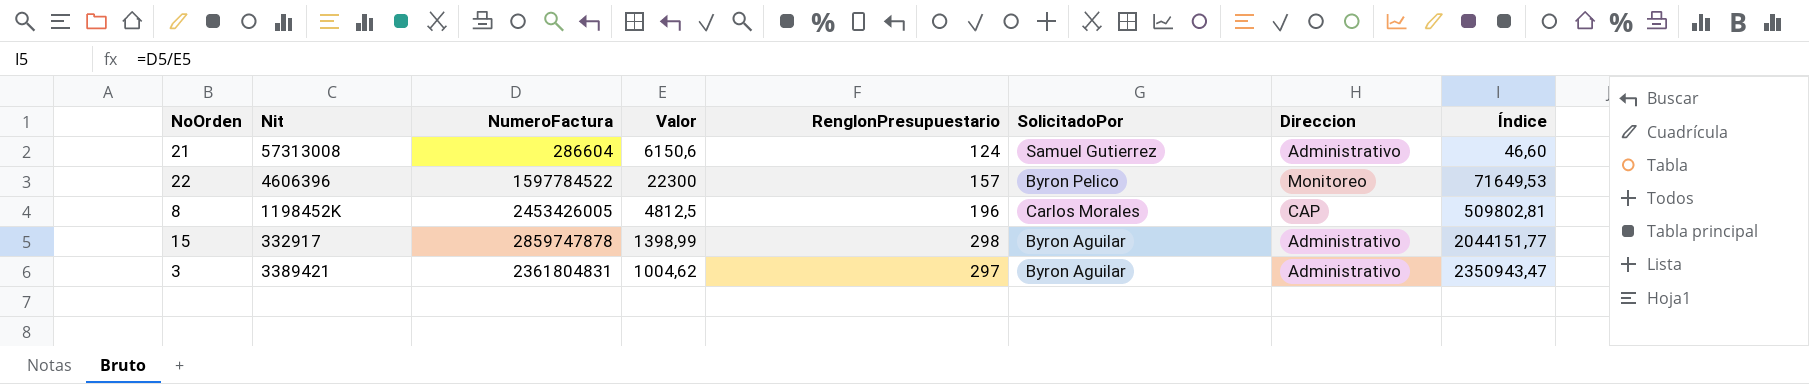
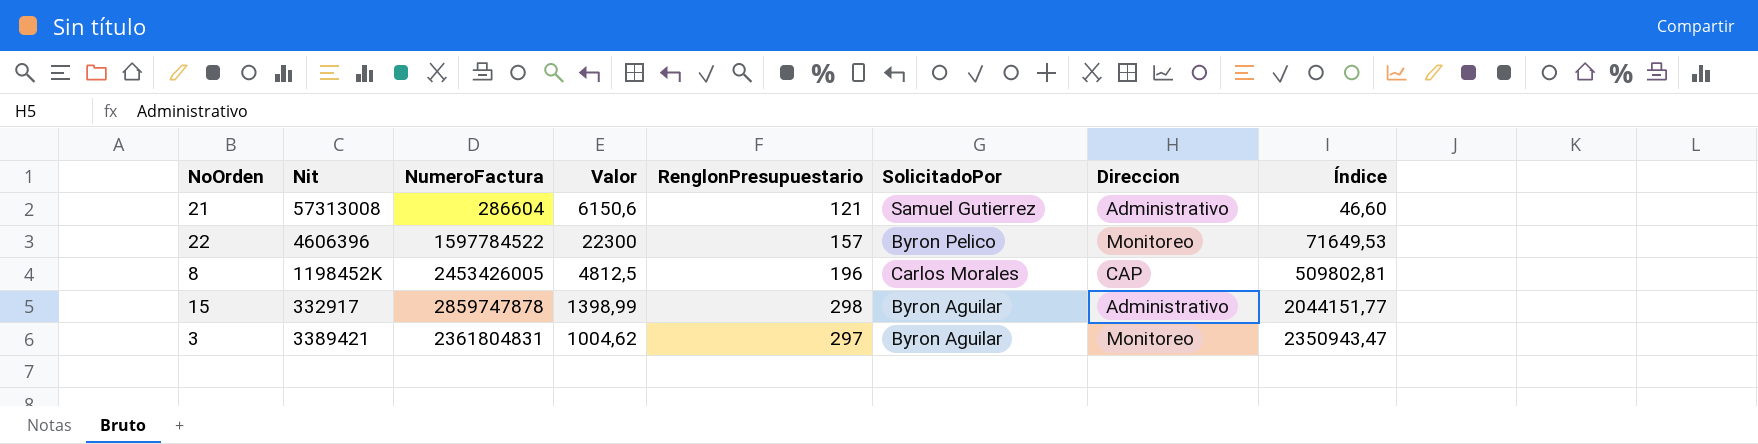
21 | RenglonPresupuestario: 124 -> 121
3 | Direccion: Administrativo -> Monitoreo

